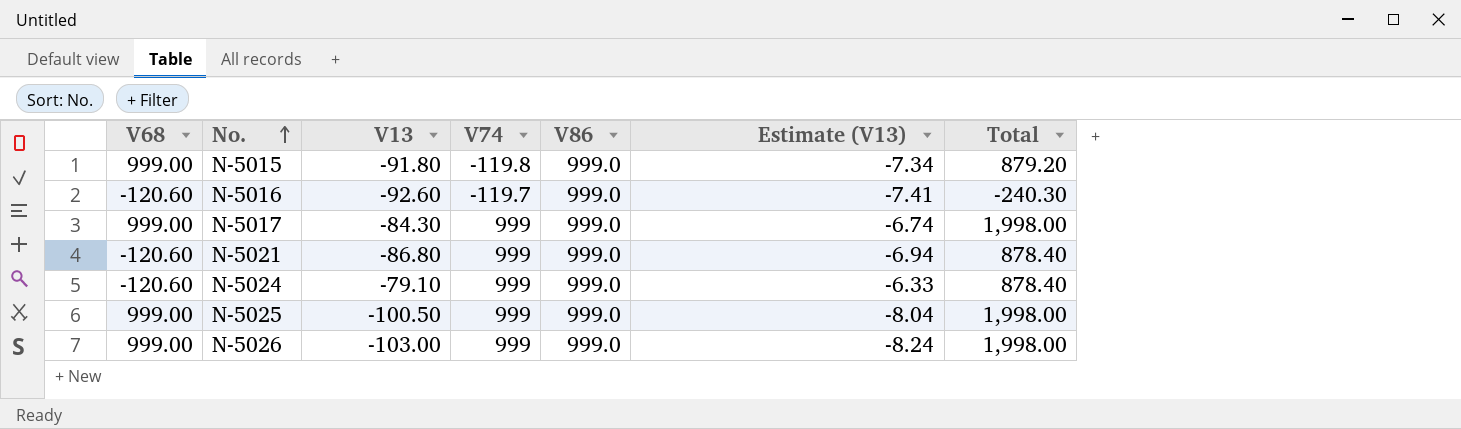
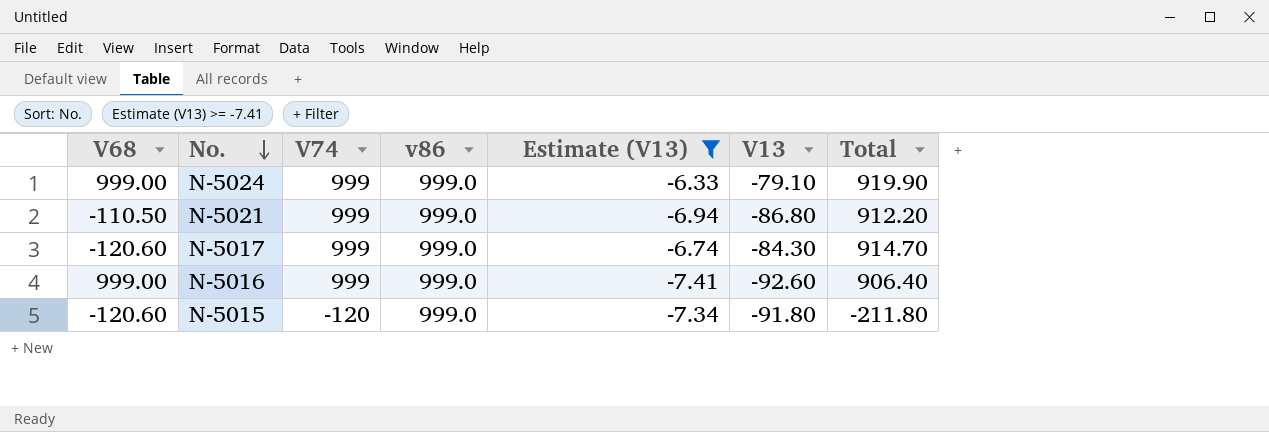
filter: none -> Estimate (V13) >= -7.41
row order: No. ascending -> No. descending
column name: V86 -> v86
column V13 | position: 3 -> 6
column Total | formula: [V68] + [V74] -> [V74] + [V13]
N-5024 | V68: -120.60 -> 999.00
N-5021 | V68: -120.60 -> -110.50
N-5017 | V68: 999.00 -> -120.60
N-5016 | V68: -120.60 -> 999.00
N-5016 | V74: -119.7 -> 999
N-5015 | V68: 999.00 -> -120.60
N-5015 | V74: -119.8 -> -120

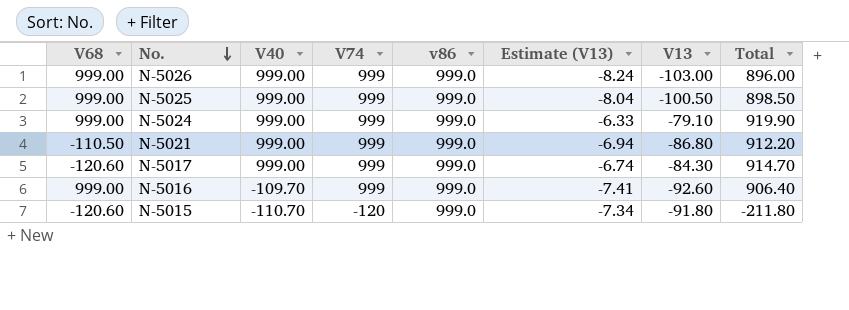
filter: Estimate (V13) >= -7.41 -> none
column V40 | position: none -> 3

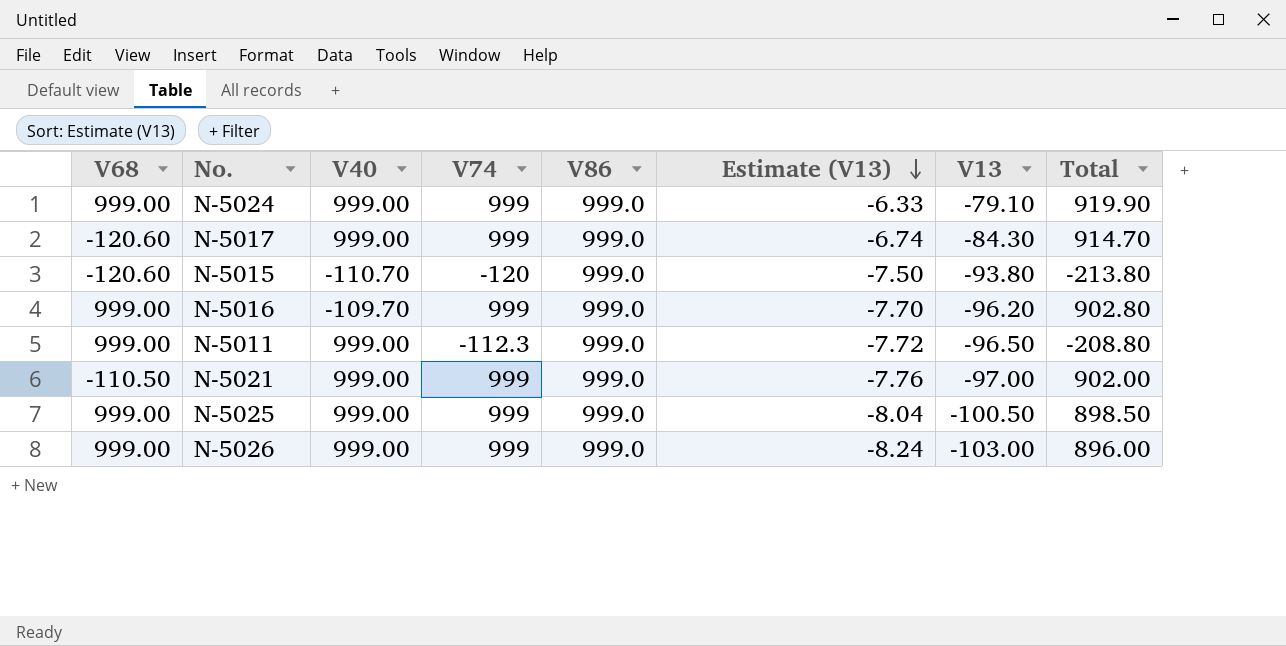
row order: No. descending -> Estimate (V13) descending
column name: v86 -> V86
N-5015 | Estimate (V13): -7.34 -> -7.50
N-5015 | V13: -91.80 -> -93.80
N-5015 | Total: -211.80 -> -213.80
N-5016 | Estimate (V13): -7.41 -> -7.70
N-5016 | V13: -92.60 -> -96.20
N-5016 | Total: 906.40 -> 902.80
row N-5011: none -> 999.00 | 999.00 | -112.3 | 999.0 | -7.72 | -96.50 | -208.80
N-5021 | Estimate (V13): -6.94 -> -7.76
N-5021 | V13: -86.80 -> -97.00
N-5021 | Total: 912.20 -> 902.00

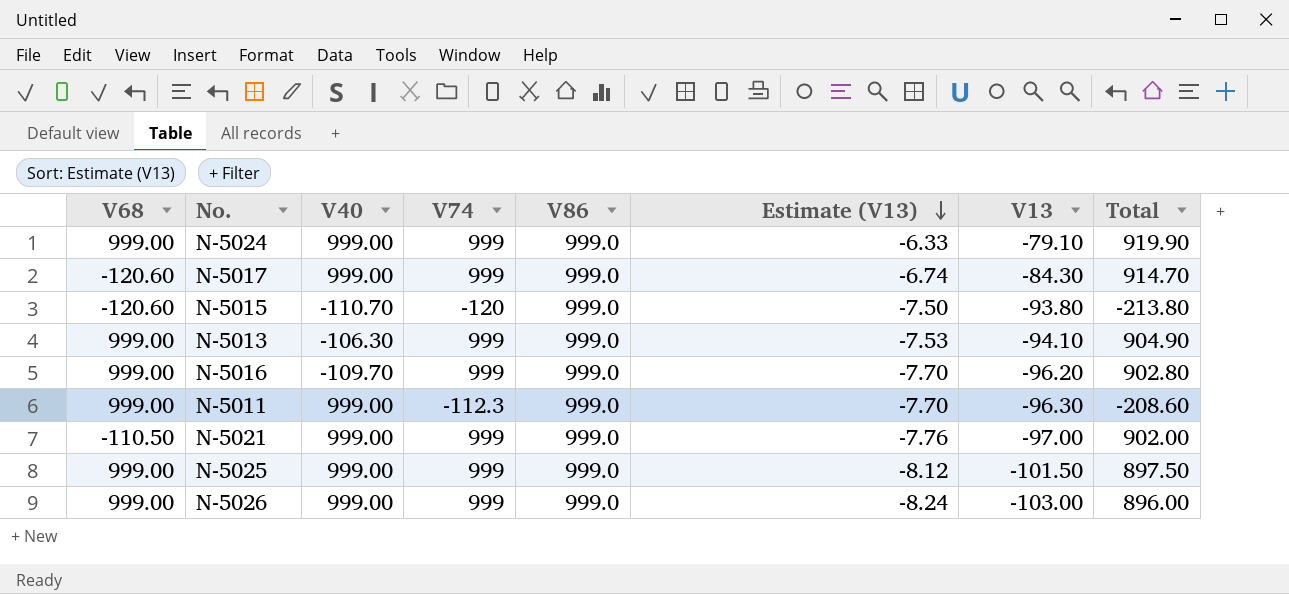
row N-5013: none -> 999.00 | -106.30 | 999 | 999.0 | -7.53 | -94.10 | 904.90
N-5011 | Estimate (V13): -7.72 -> -7.70
N-5011 | V13: -96.50 -> -96.30
N-5011 | Total: -208.80 -> -208.60
N-5025 | Estimate (V13): -8.04 -> -8.12
N-5025 | V13: -100.50 -> -101.50
N-5025 | Total: 898.50 -> 897.50

